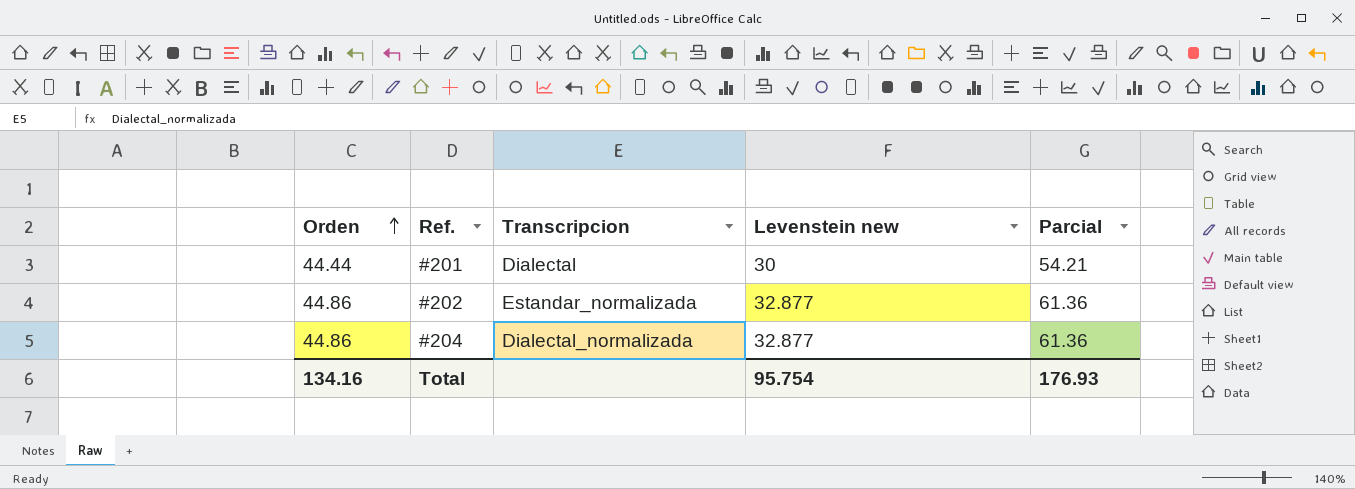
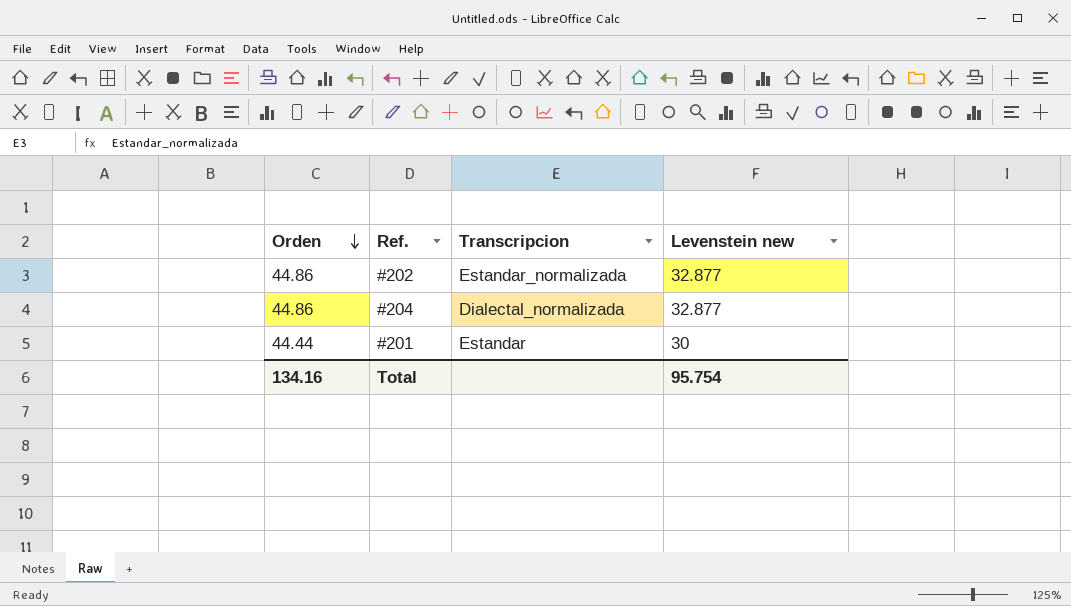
row order: Orden ascending -> Orden descending
column Parcial | position: 5 -> none
#201 | Transcripcion: Dialectal -> Estandar

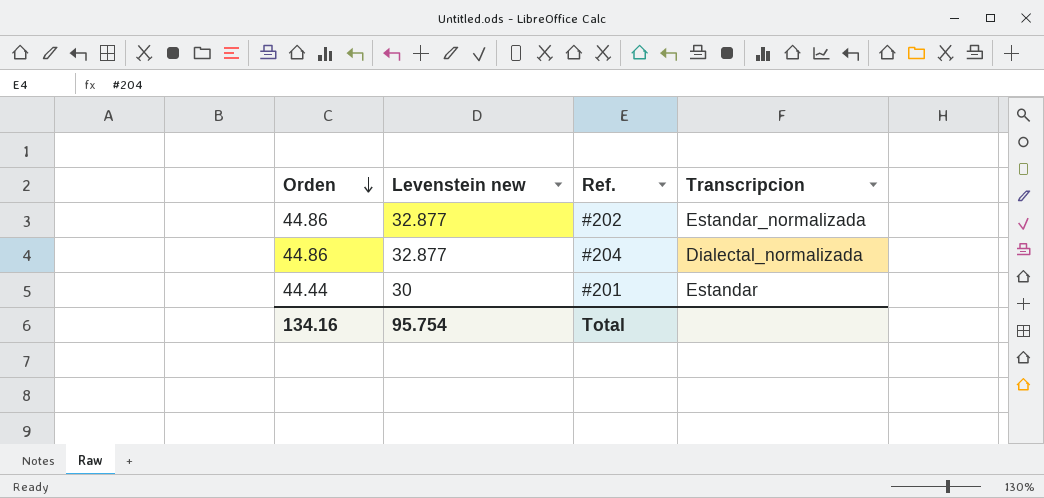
column Levenstein new | position: 4 -> 2

